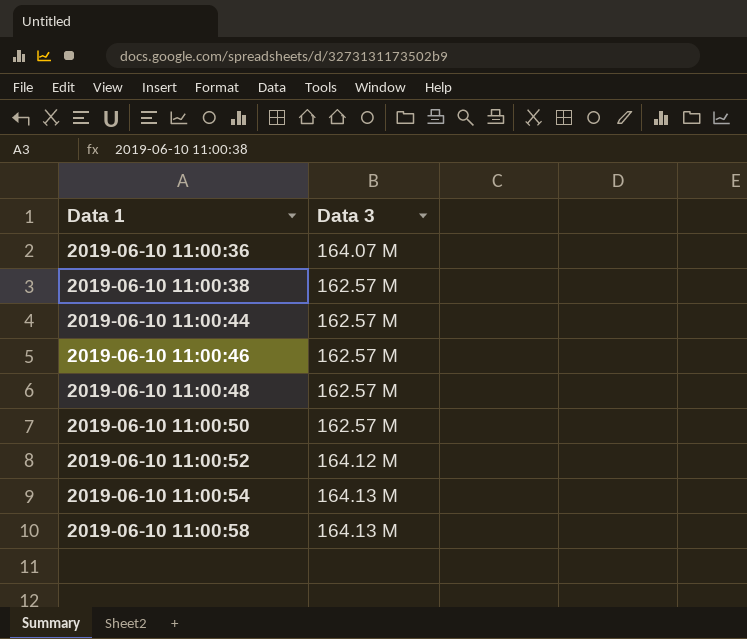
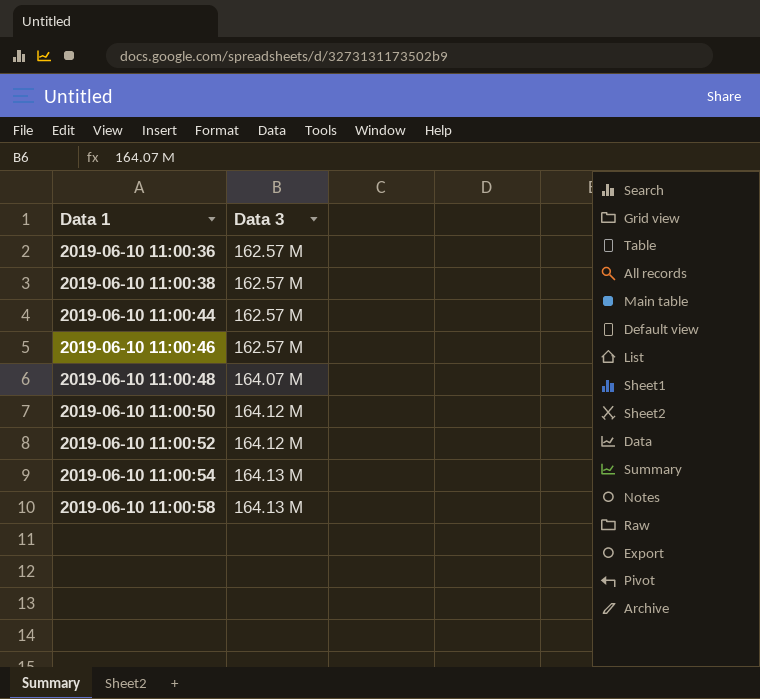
2019-06-10 11:00:36 | Data 3: 164.07 M -> 162.57 M
2019-06-10 11:00:48 | Data 3: 162.57 M -> 164.07 M
2019-06-10 11:00:50 | Data 3: 162.57 M -> 164.12 M

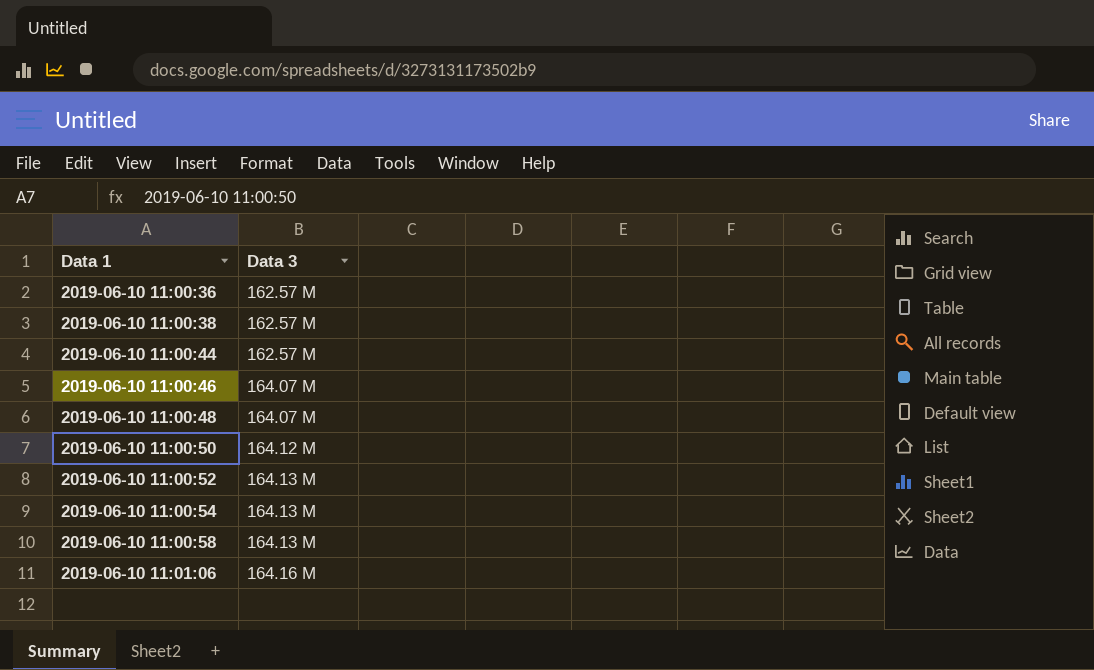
2019-06-10 11:00:46 | Data 3: 162.57 M -> 164.07 M
2019-06-10 11:00:52 | Data 3: 164.12 M -> 164.13 M
row 2019-06-10 11:01:06: none -> 164.16 M

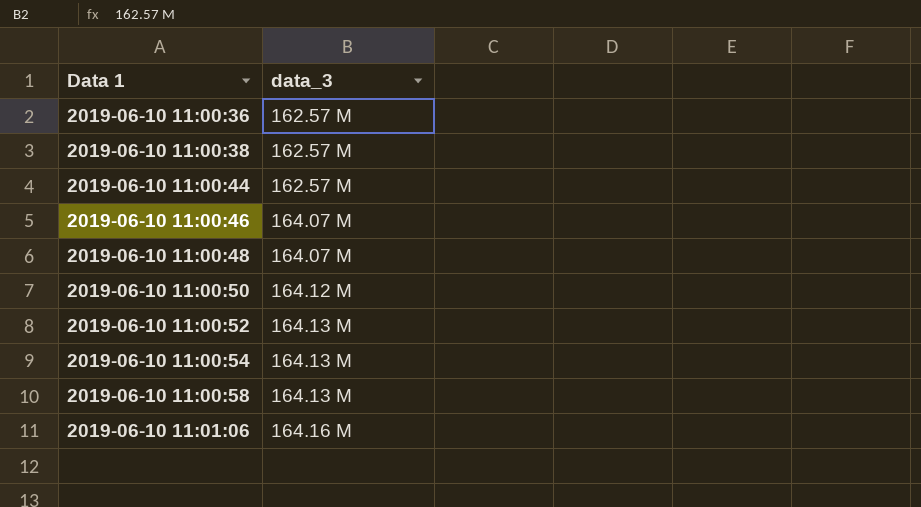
column name: Data 3 -> data_3

